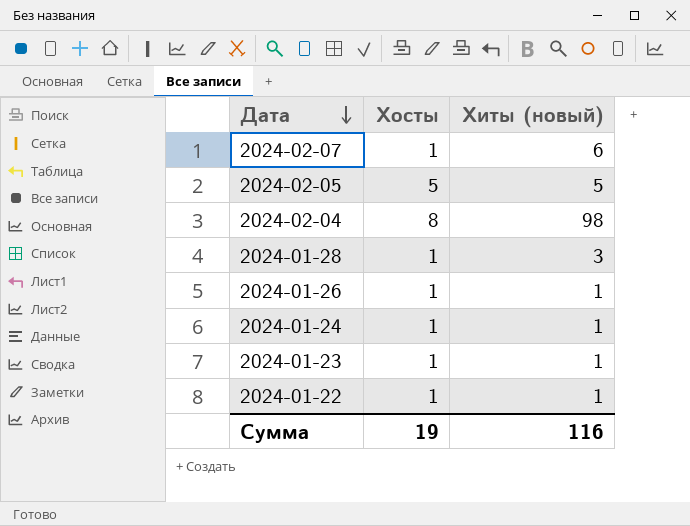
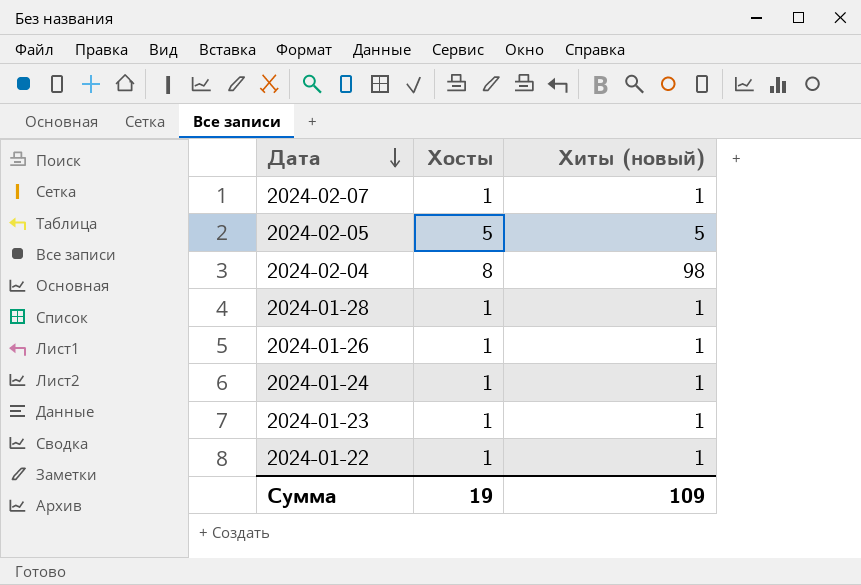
2024-02-07 | Хиты (новый): 6 -> 1
2024-01-28 | Хиты (новый): 3 -> 1
Сумма | Хиты (новый): 116 -> 109

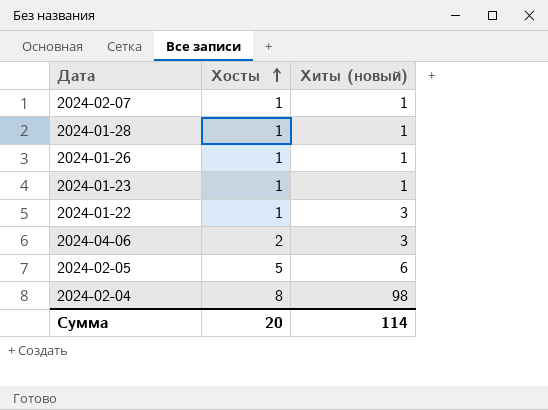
row order: Дата descending -> Хосты ascending
row 2024-01-24: 1 | 1 -> none
2024-01-22 | Хиты (новый): 1 -> 3
row 2024-04-06: none -> 2 | 3
2024-02-05 | Хиты (новый): 5 -> 6
Сумма | Хосты: 19 -> 20
Сумма | Хиты (новый): 109 -> 114

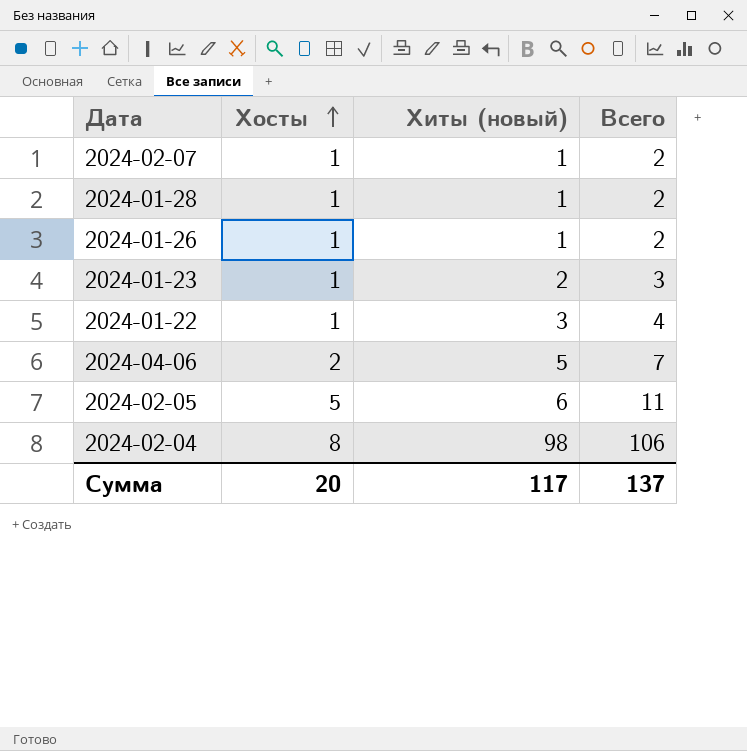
column Всего | formula: none -> [Хосты] + [Хиты (новый)]
2024-01-23 | Хиты (новый): 1 -> 2
2024-04-06 | Хиты (новый): 3 -> 5
Сумма | Хиты (новый): 114 -> 117

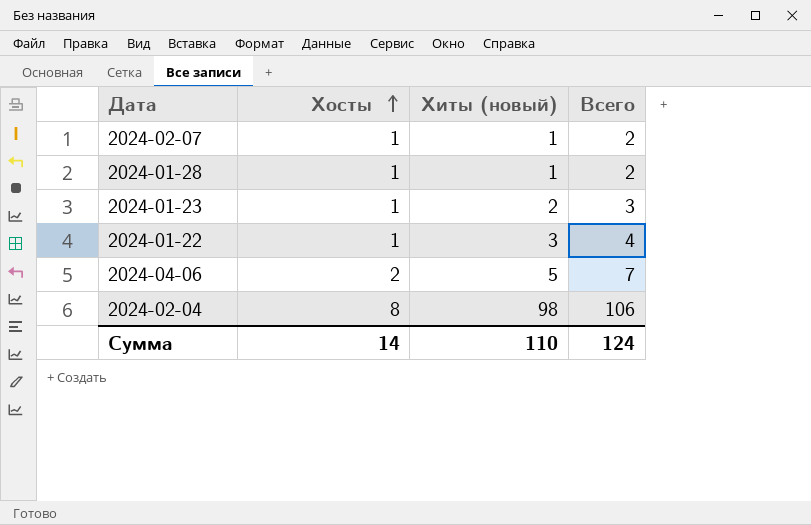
row 2024-01-26: 1 | 1 | 2 -> none
row 2024-02-05: 5 | 6 | 11 -> none
Сумма | Хосты: 20 -> 14
Сумма | Хиты (новый): 117 -> 110
Сумма | Всего: 137 -> 124

